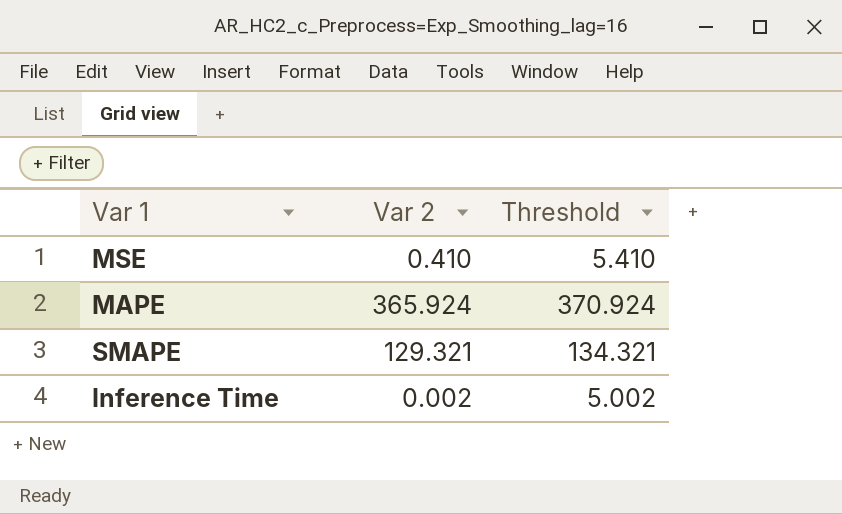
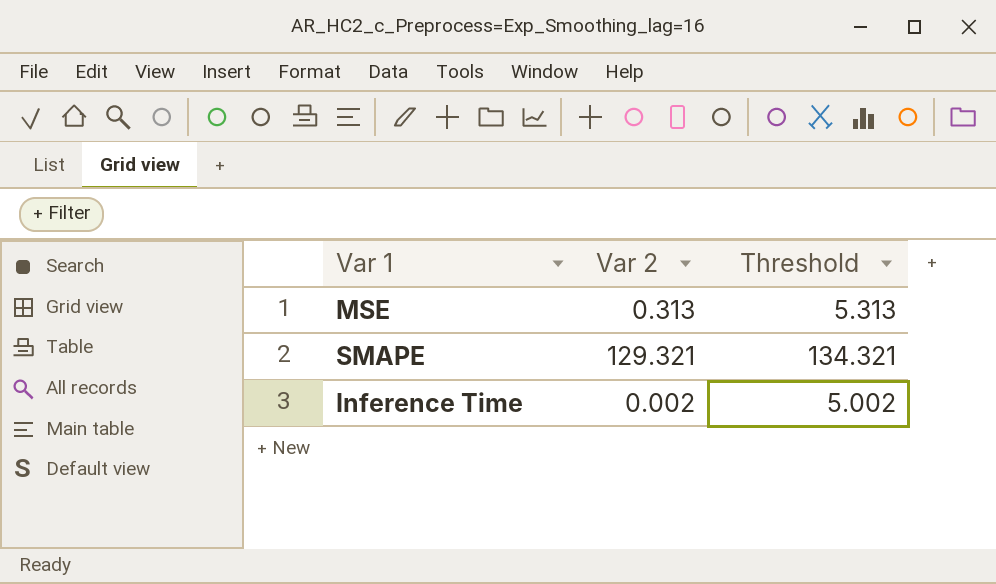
row MAPE: 365.924 | 370.924 -> none
MSE | Var 2: 0.410 -> 0.313
MSE | Threshold: 5.410 -> 5.313

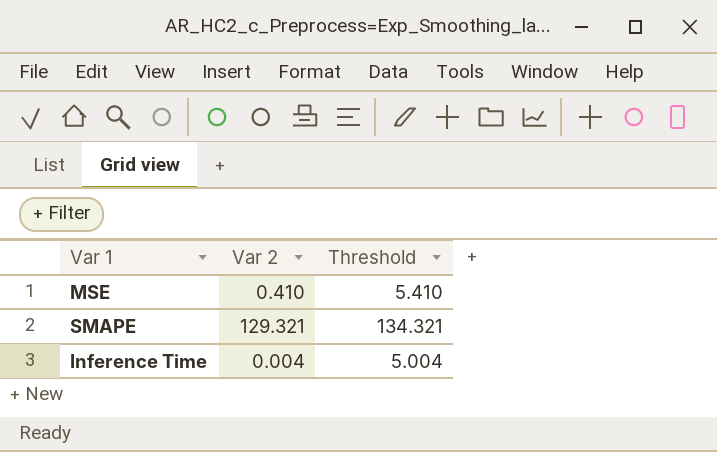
MSE | Var 2: 0.313 -> 0.410
MSE | Threshold: 5.313 -> 5.410
Inference Time | Var 2: 0.002 -> 0.004
Inference Time | Threshold: 5.002 -> 5.004

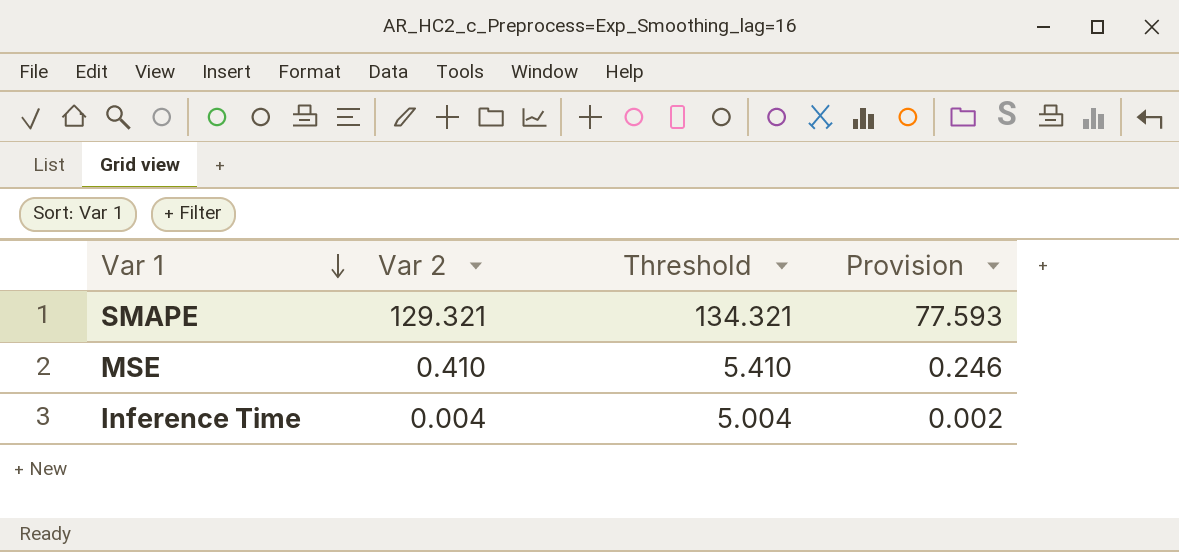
row order: none -> Var 1 descending
column Provision | formula: none -> [Var 2] * 0.6

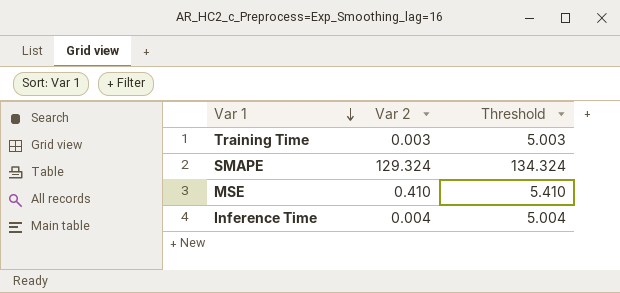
column Provision | formula: [Var 2] * 0.6 -> none
row Training Time: none -> 0.003 | 5.003
SMAPE | Var 2: 129.321 -> 129.324
SMAPE | Threshold: 134.321 -> 134.324

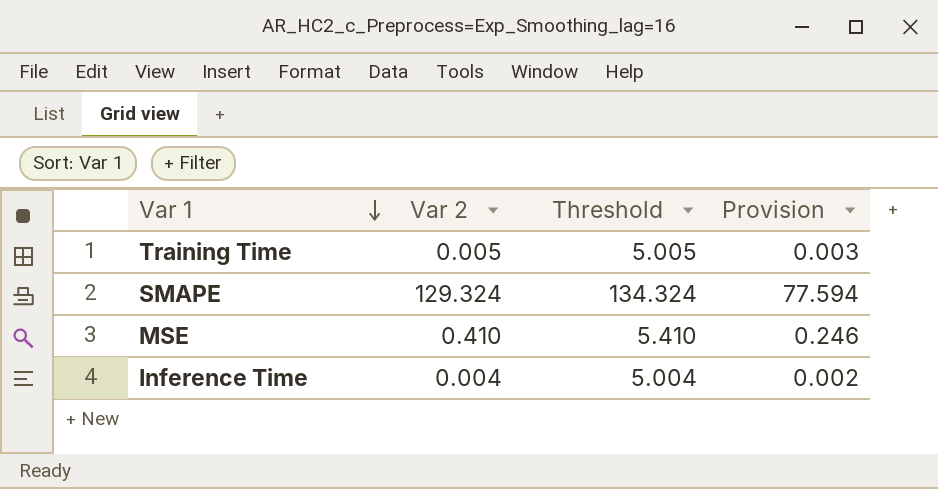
column Provision | formula: none -> [Var 2] * 0.6
Training Time | Var 2: 0.003 -> 0.005
Training Time | Threshold: 5.003 -> 5.005

